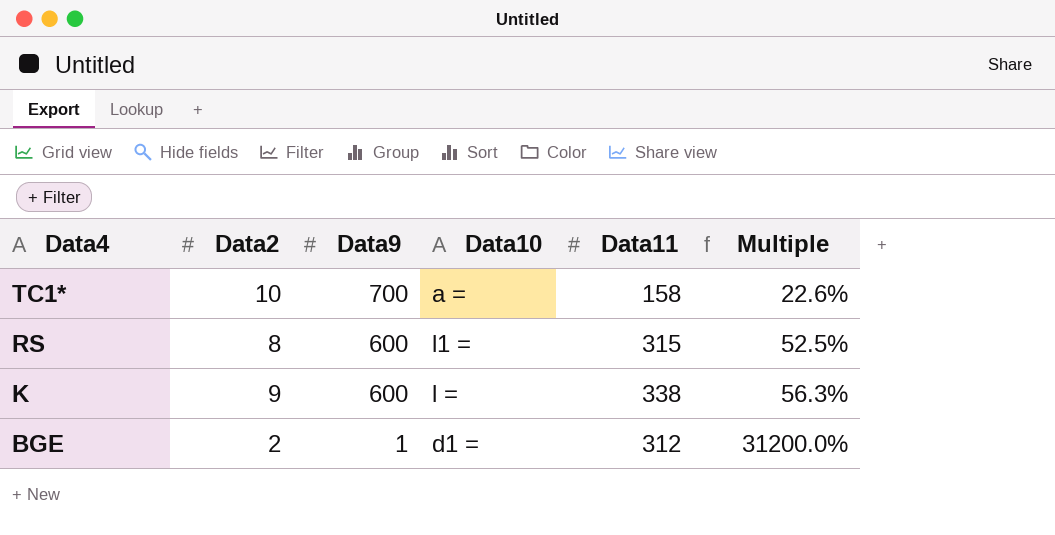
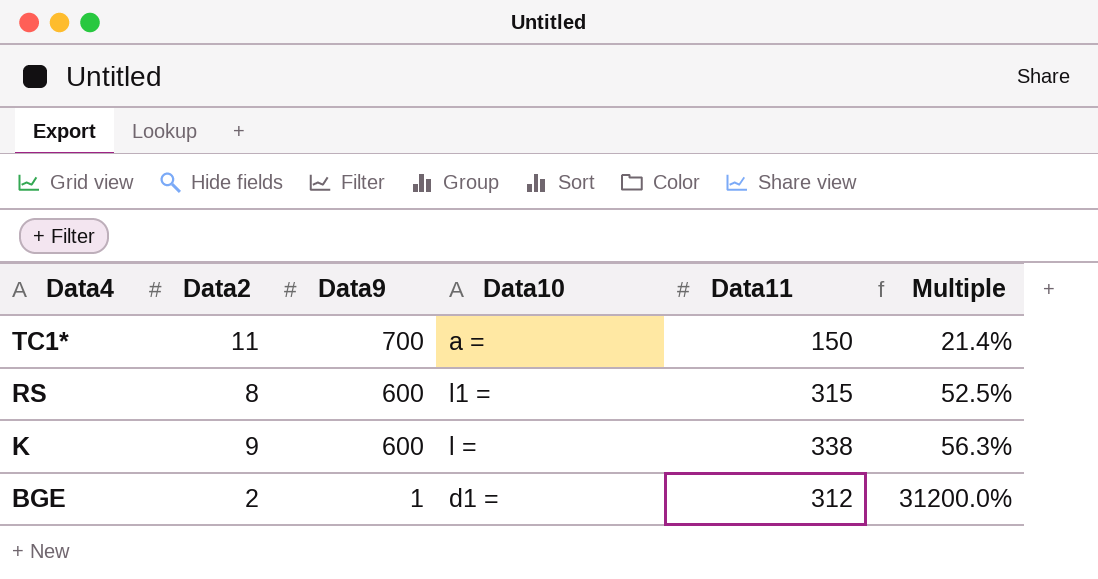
TC1* | Data2: 10 -> 11
TC1* | Data11: 158 -> 150
TC1* | Multiple: 22.6% -> 21.4%

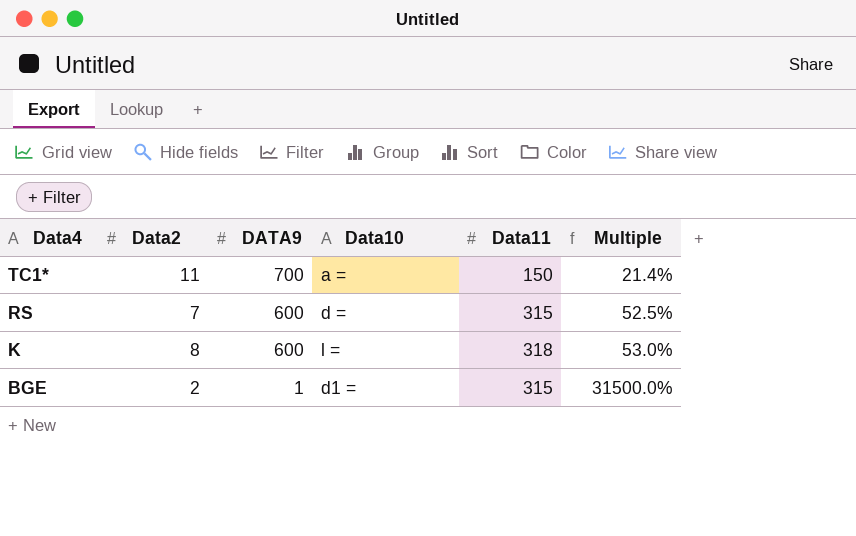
column name: Data9 -> DATA9
RS | Data2: 8 -> 7
RS | Data10: l1 = -> d =
K | Data2: 9 -> 8
K | Data11: 338 -> 318
K | Multiple: 56.3% -> 53.0%
BGE | Data11: 312 -> 315
BGE | Multiple: 31200.0% -> 31500.0%

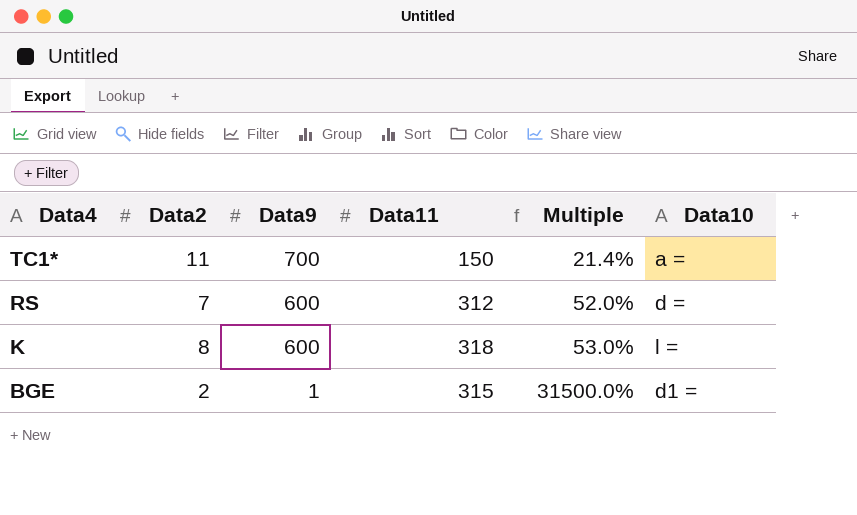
column name: DATA9 -> Data9
column Data10 | position: 4 -> 6
RS | Data11: 315 -> 312
RS | Multiple: 52.5% -> 52.0%

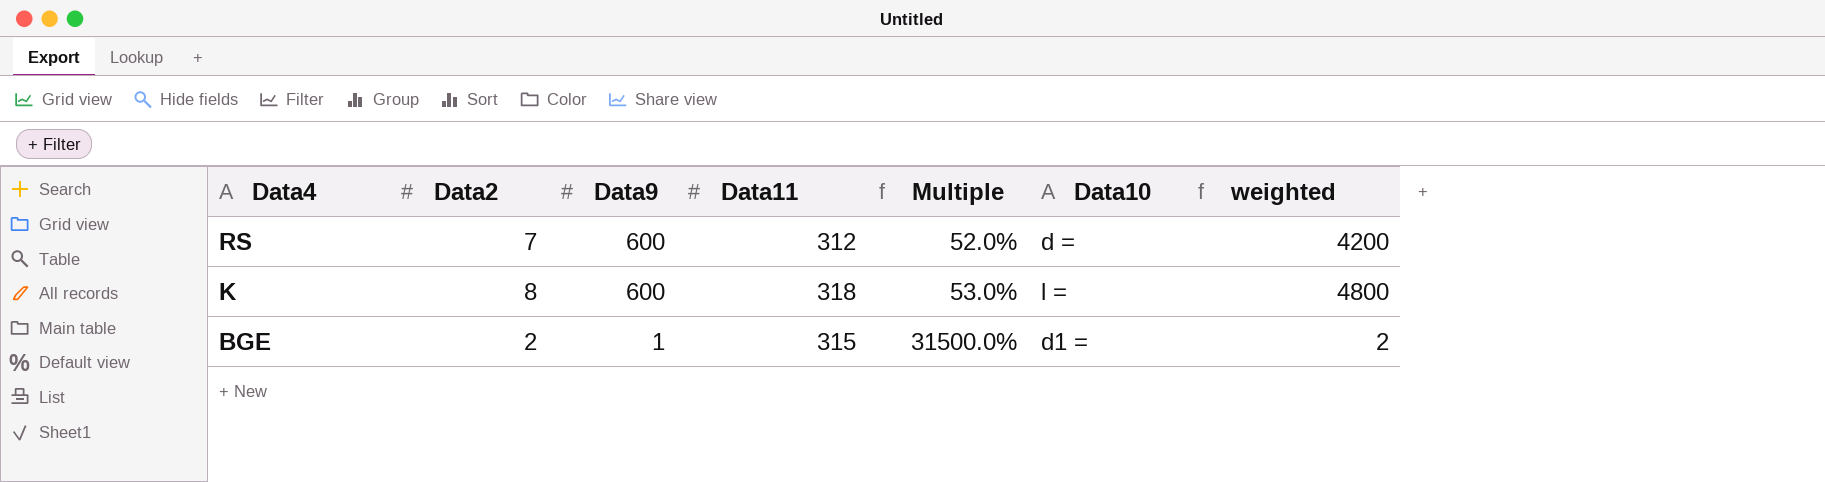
column weighted | formula: none -> [Data2] * [Data9]
row TC1*: 11 | 700 | 150 | 21.4% | a = -> none

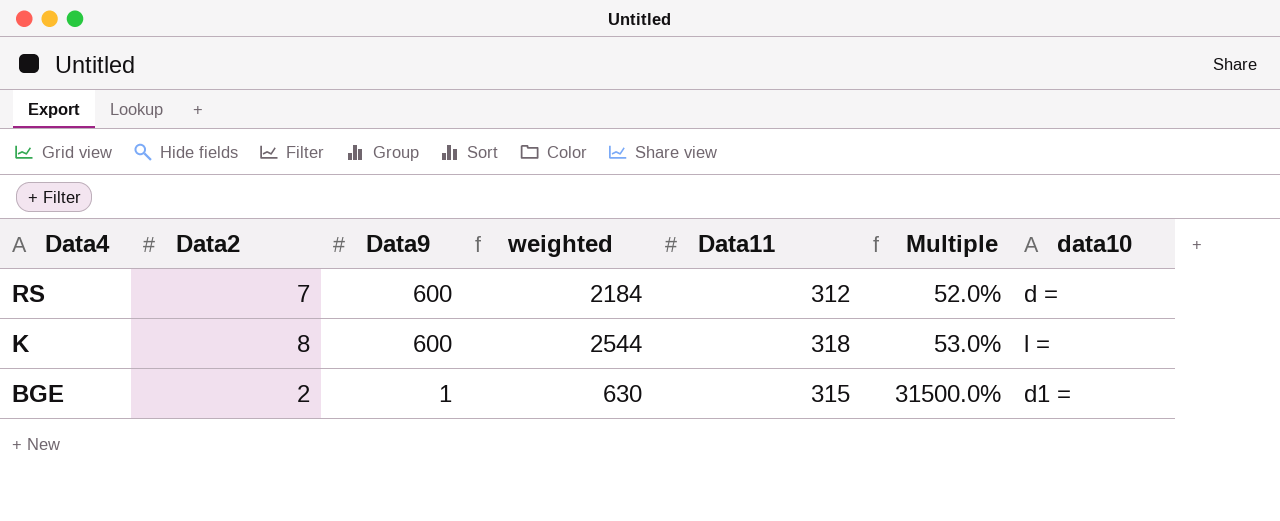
column weighted | formula: [Data2] * [Data9] -> [Data2] * [Data11]
column weighted | position: 7 -> 4
column name: Data10 -> data10

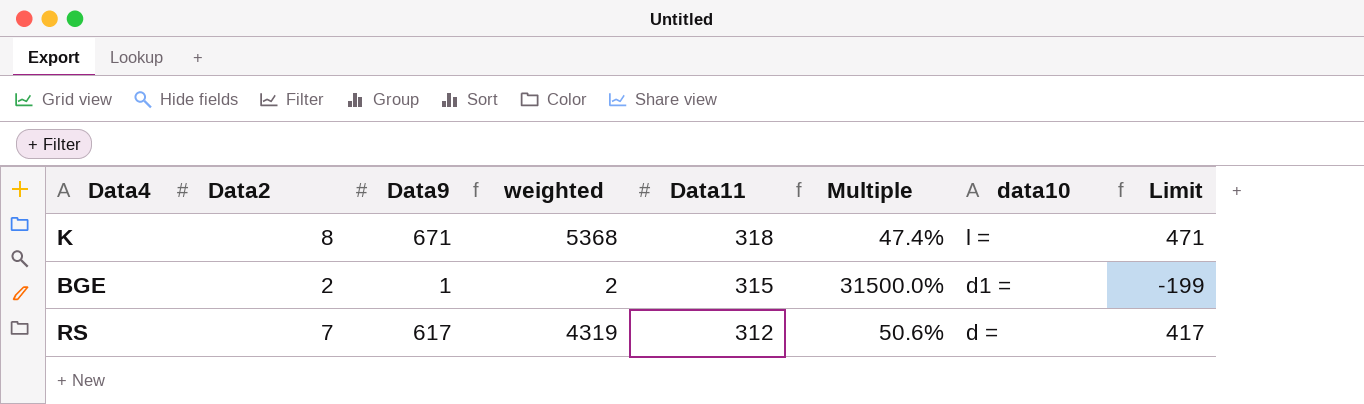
row order: Data4 descending -> Data11 descending
column weighted | formula: [Data2] * [Data11] -> [Data2] * [Data9]
column Limit | formula: none -> [Data9] - 200
K | Data9: 600 -> 671
K | Multiple: 53.0% -> 47.4%
RS | Data9: 600 -> 617
RS | Multiple: 52.0% -> 50.6%

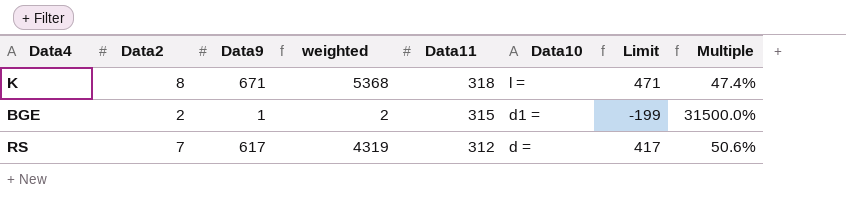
column name: data10 -> Data10
column Multiple | position: 6 -> 8

